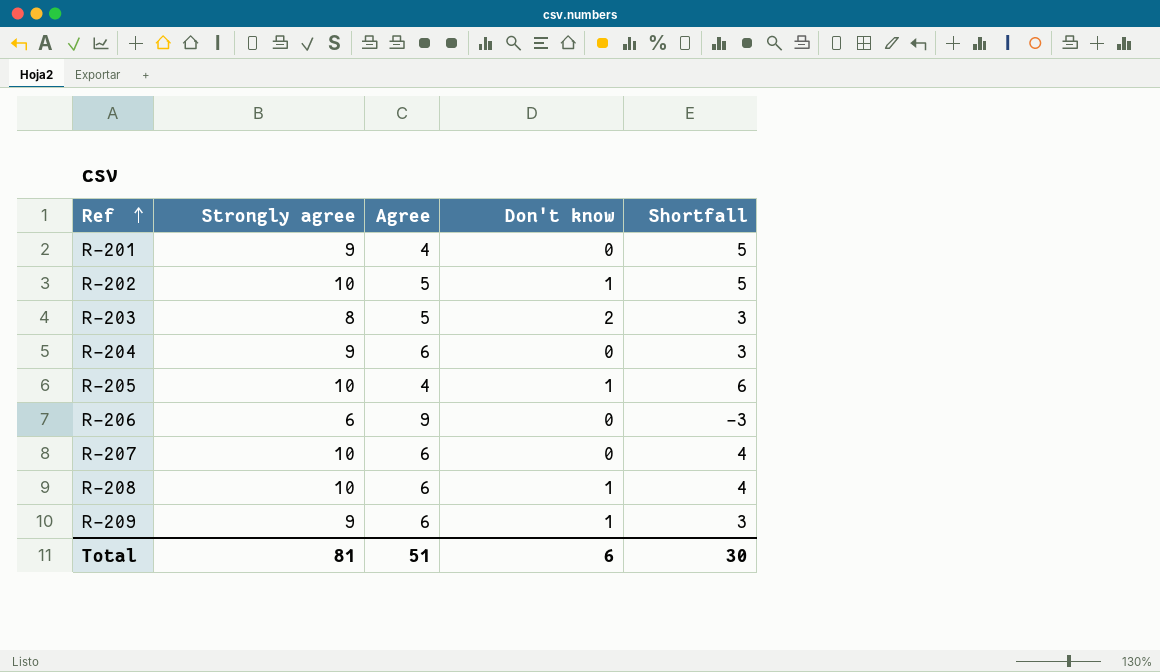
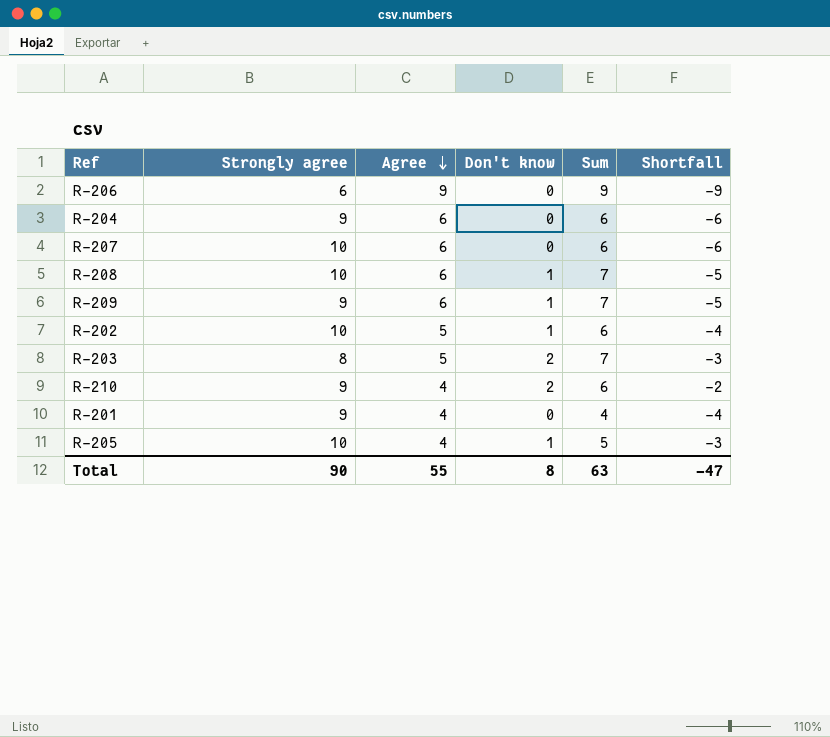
row order: Ref ascending -> Agree descending
column Sum | formula: none -> [Agree] + [Don't know]
column Shortfall | formula: [Strongly agree] - [Agree] -> [Don't know] - [Agree]
row R-210: none -> 9 | 4 | 2 | 6 | -2
Total | Strongly agree: 81 -> 90
Total | Agree: 51 -> 55
Total | Don't know: 6 -> 8
Total | Shortfall: 30 -> -47

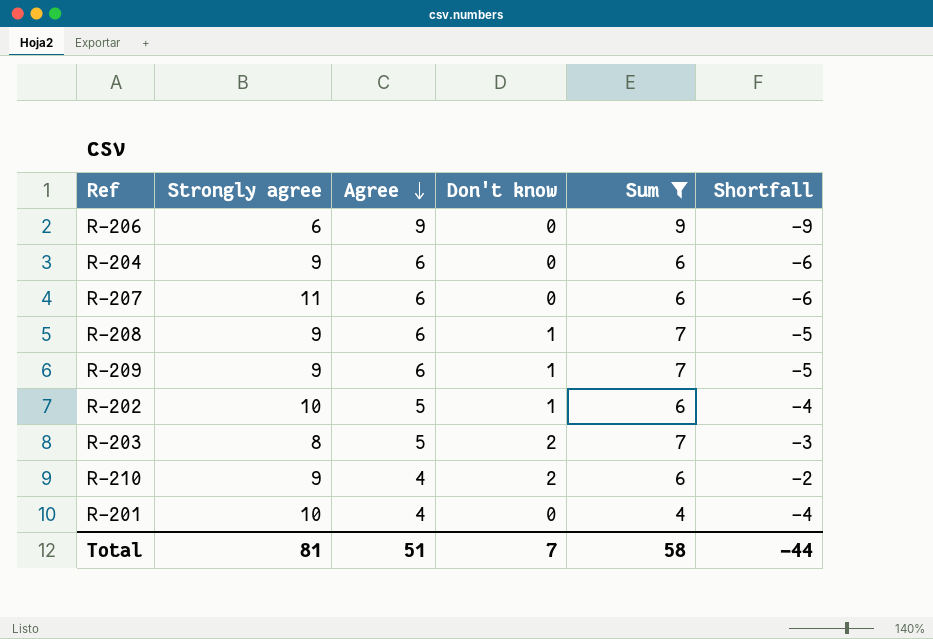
filter: none -> Sum != 5
R-207 | Strongly agree: 10 -> 11
R-208 | Strongly agree: 10 -> 9
R-201 | Strongly agree: 9 -> 10
Total | Strongly agree: 90 -> 81
Total | Agree: 55 -> 51
Total | Don't know: 8 -> 7
Total | Sum: 63 -> 58
Total | Shortfall: -47 -> -44

